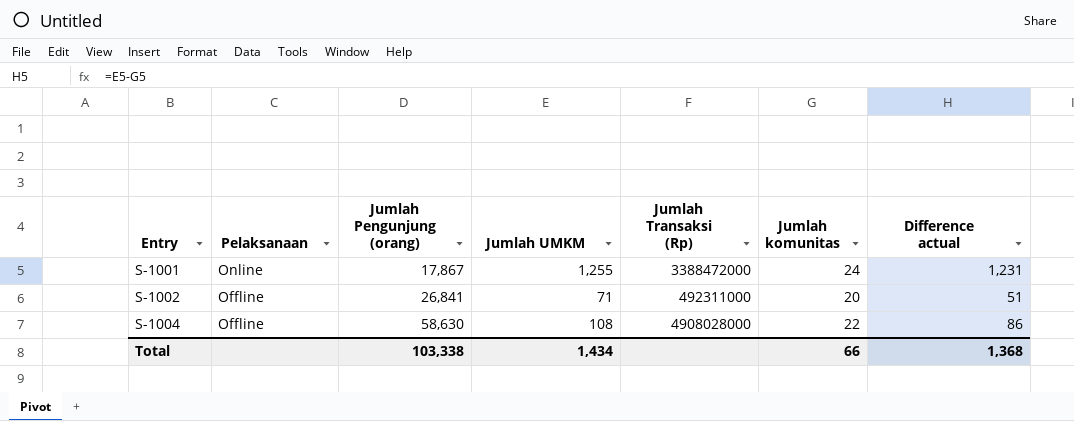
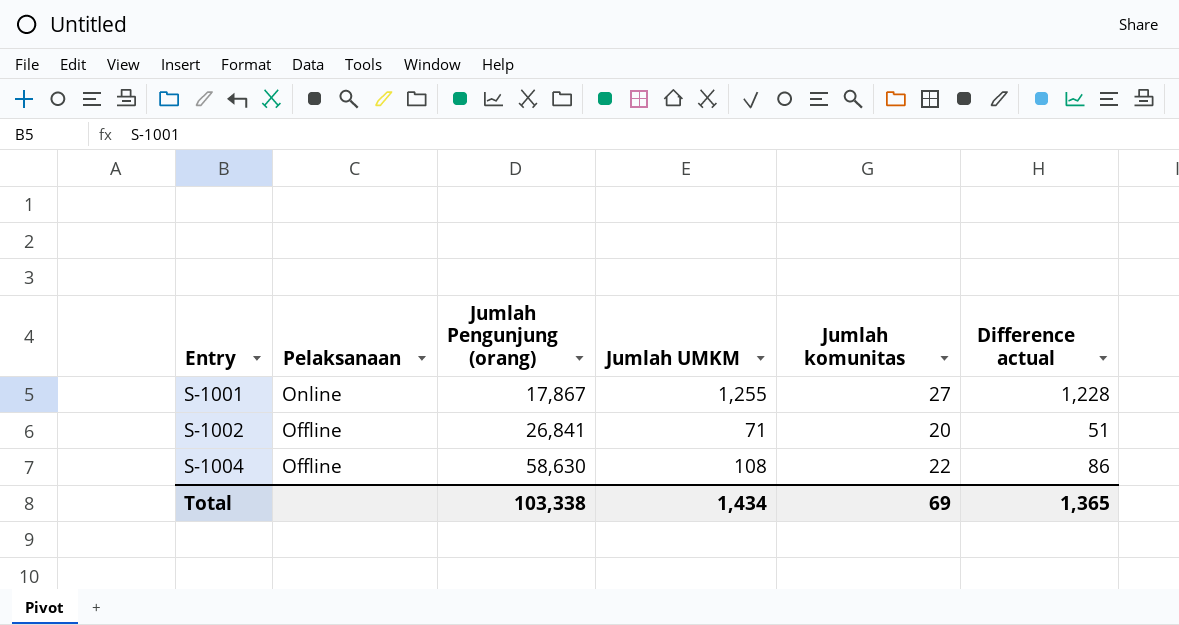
column Jumlah Transaksi (Rp) | position: 5 -> none
S-1001 | Jumlah komunitas: 24 -> 27
S-1001 | Difference actual: 1,231 -> 1,228
Total | Jumlah komunitas: 66 -> 69
Total | Difference actual: 1,368 -> 1,365

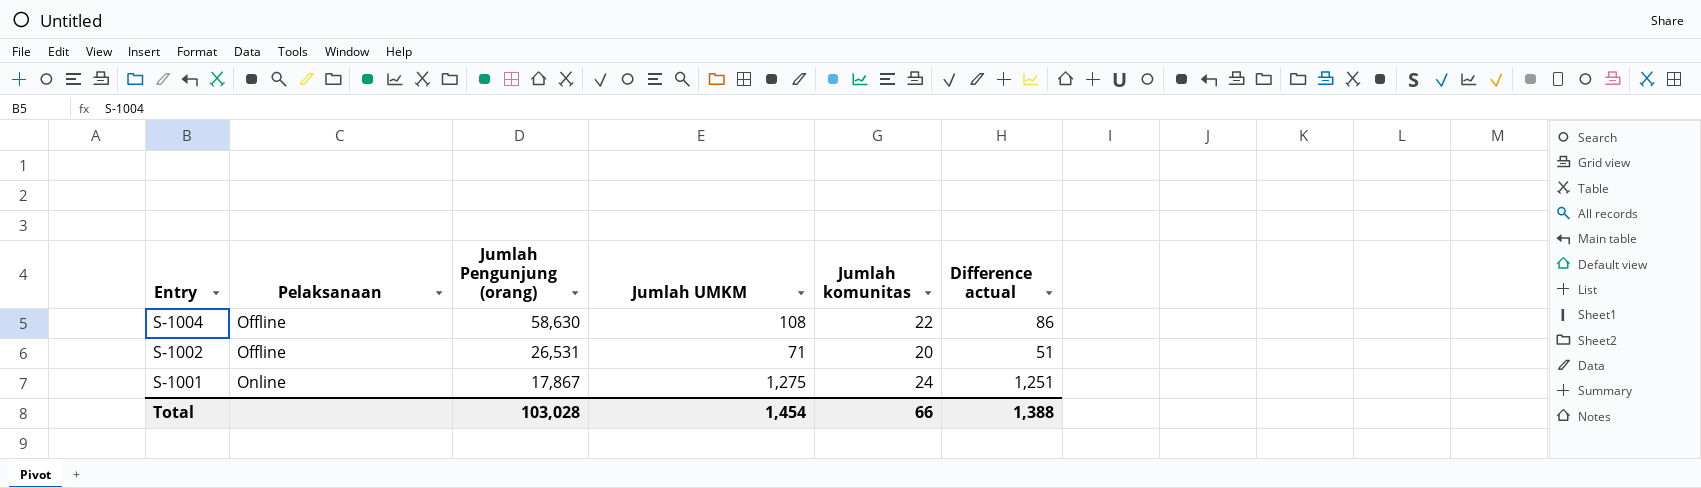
row order: Entry ascending -> Entry descending
S-1002 | Jumlah Pengunjung (orang): 26,841 -> 26,531
S-1001 | Jumlah UMKM: 1,255 -> 1,275
S-1001 | Jumlah komunitas: 27 -> 24
S-1001 | Difference actual: 1,228 -> 1,251
Total | Jumlah Pengunjung (orang): 103,338 -> 103,028
Total | Jumlah UMKM: 1,434 -> 1,454
Total | Jumlah komunitas: 69 -> 66
Total | Difference actual: 1,365 -> 1,388

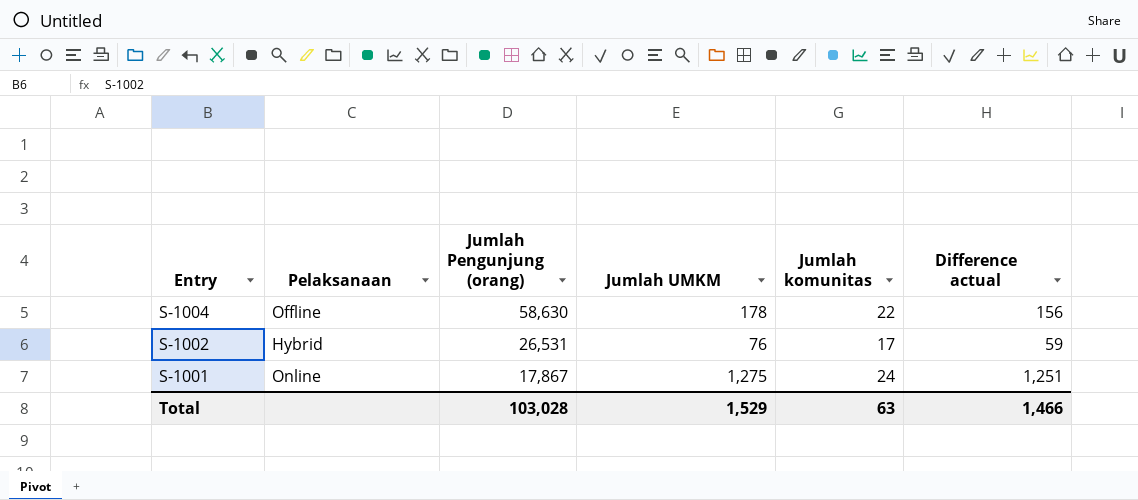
S-1004 | Jumlah UMKM: 108 -> 178
S-1004 | Difference actual: 86 -> 156
S-1002 | Pelaksanaan: Offline -> Hybrid
S-1002 | Jumlah UMKM: 71 -> 76
S-1002 | Jumlah komunitas: 20 -> 17
S-1002 | Difference actual: 51 -> 59
Total | Jumlah UMKM: 1,454 -> 1,529
Total | Jumlah komunitas: 66 -> 63
Total | Difference actual: 1,388 -> 1,466

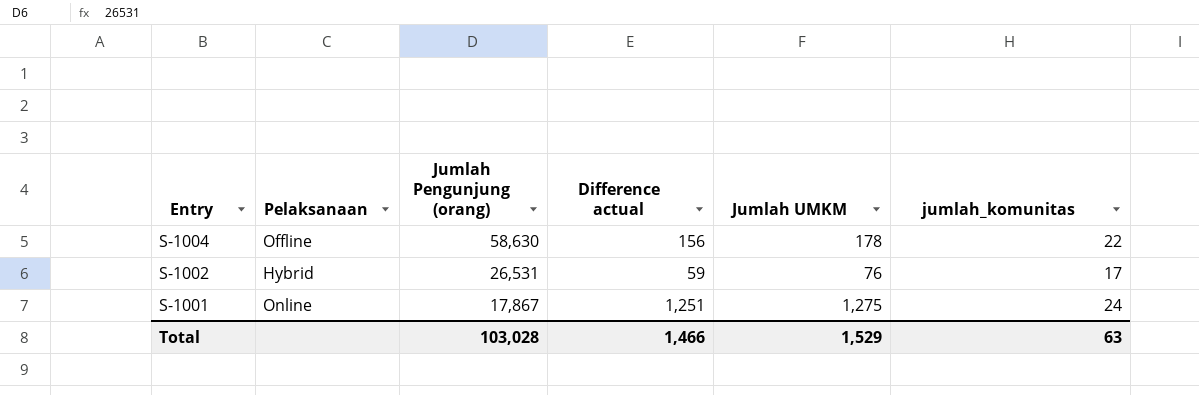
column Difference actual | position: 6 -> 4
column name: Jumlah komunitas -> jumlah_komunitas

